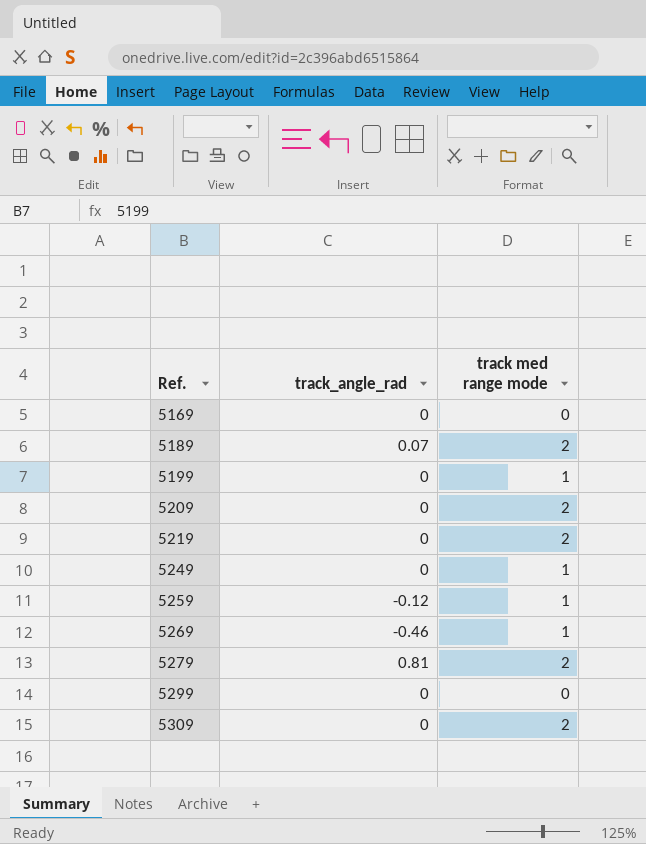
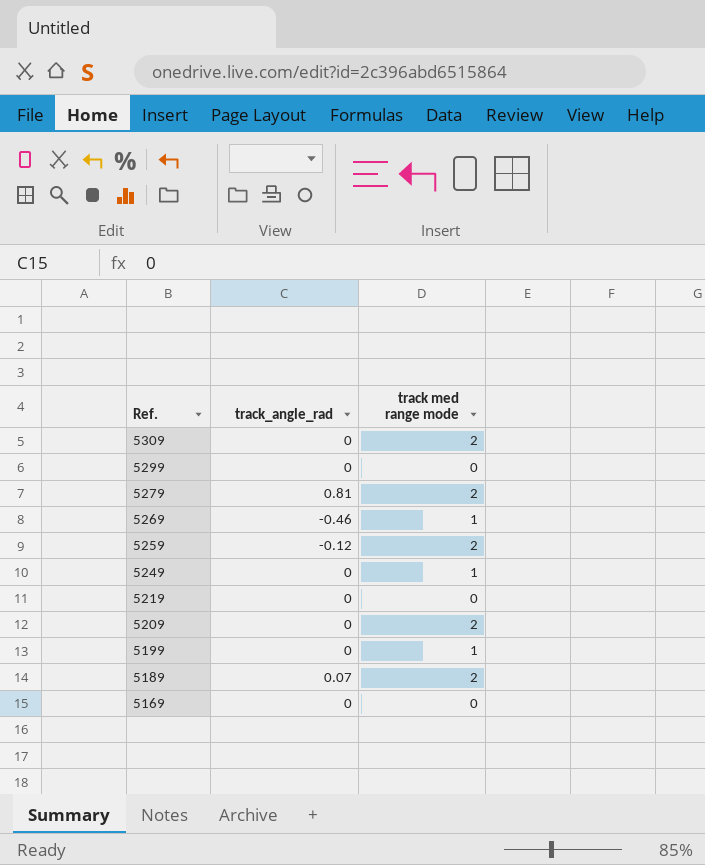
row order: Ref. ascending -> Ref. descending
5259 | track med range mode: 1 -> 2
5219 | track med range mode: 2 -> 0

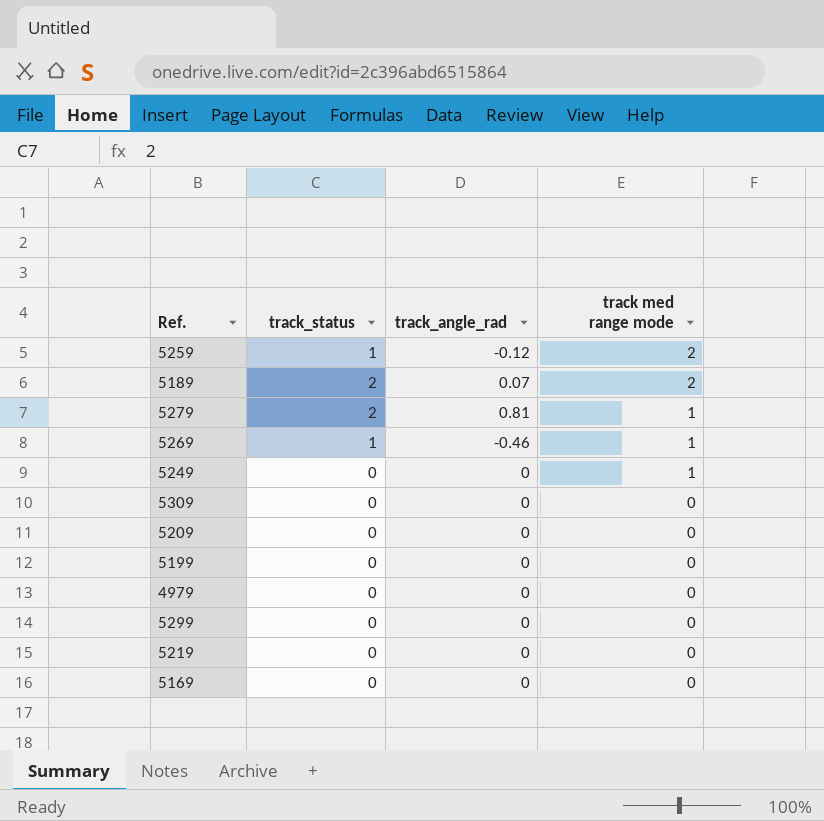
row order: Ref. descending -> track med range mode descending
column track_status | position: none -> 2
5279 | track med range mode: 2 -> 1
5309 | track med range mode: 2 -> 0
5209 | track med range mode: 2 -> 0
5199 | track med range mode: 1 -> 0
row 4979: none -> 0 | 0 | 0

